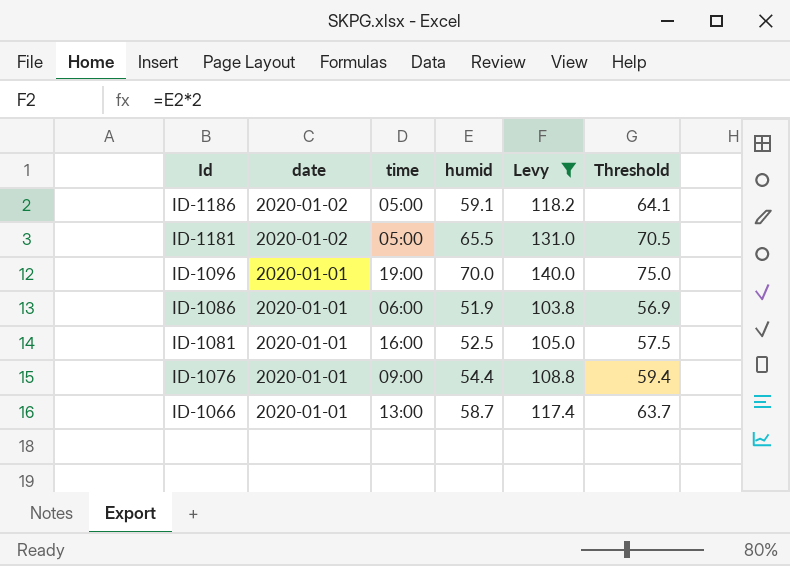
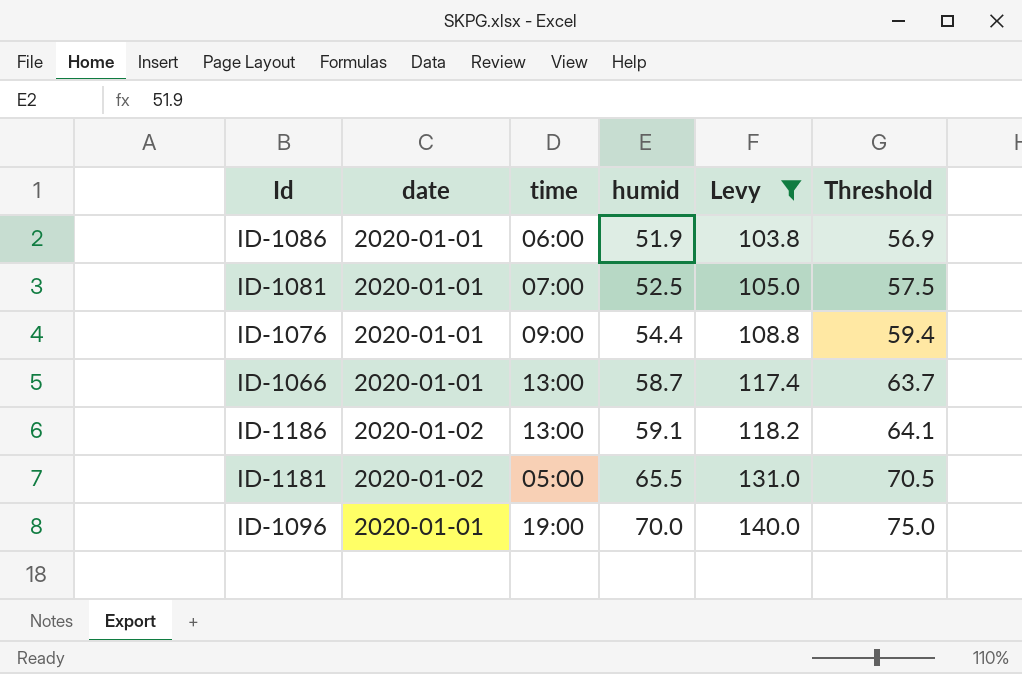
row order: Id descending -> humid ascending
ID-1081 | time: 16:00 -> 07:00
ID-1186 | time: 05:00 -> 13:00

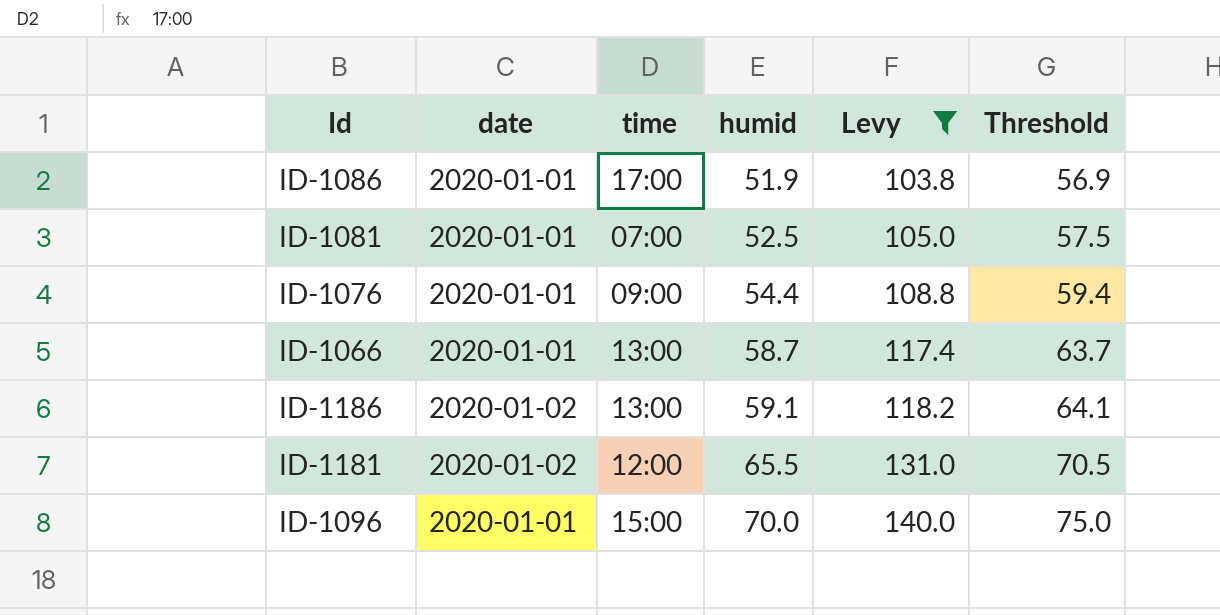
ID-1086 | time: 06:00 -> 17:00
ID-1181 | time: 05:00 -> 12:00
ID-1096 | time: 19:00 -> 15:00

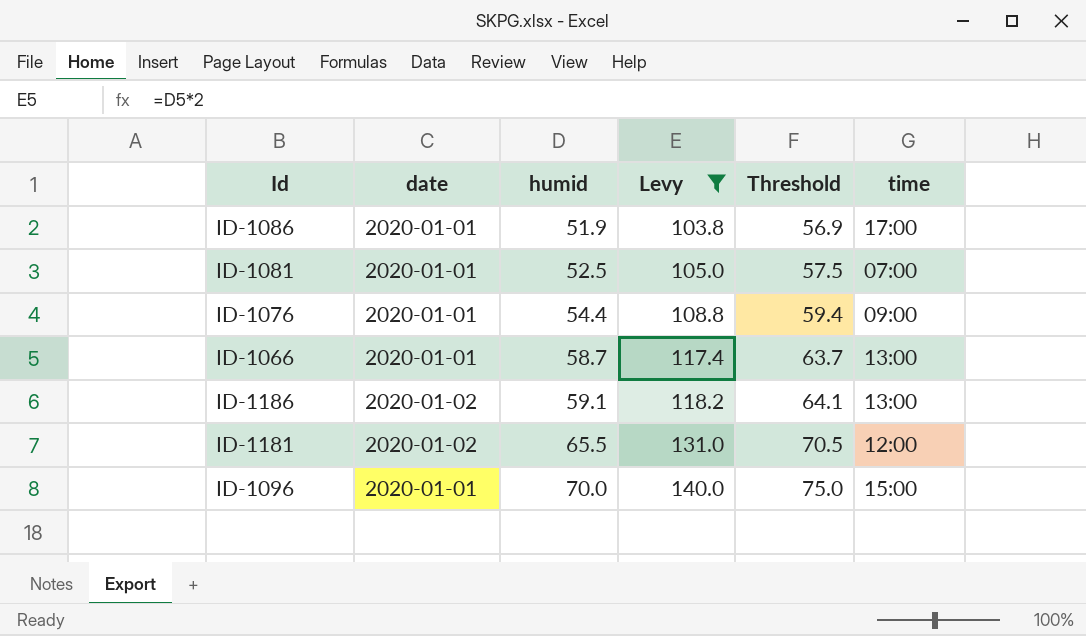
column time | position: 3 -> 6

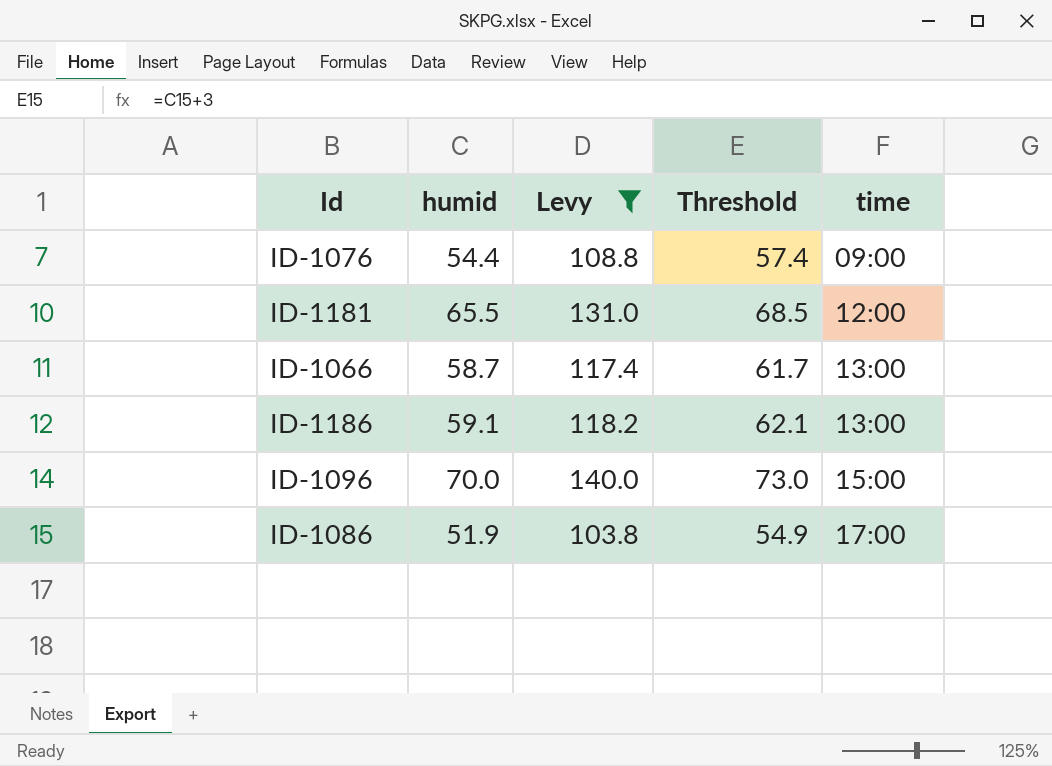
row order: humid ascending -> time ascending
column date | position: 2 -> none
column Threshold | formula: [humid] + 5 -> [humid] + 3
row ID-1081: 2020-01-01 | 52.5 | 105.0 | 57.5 | 07:00 -> none

